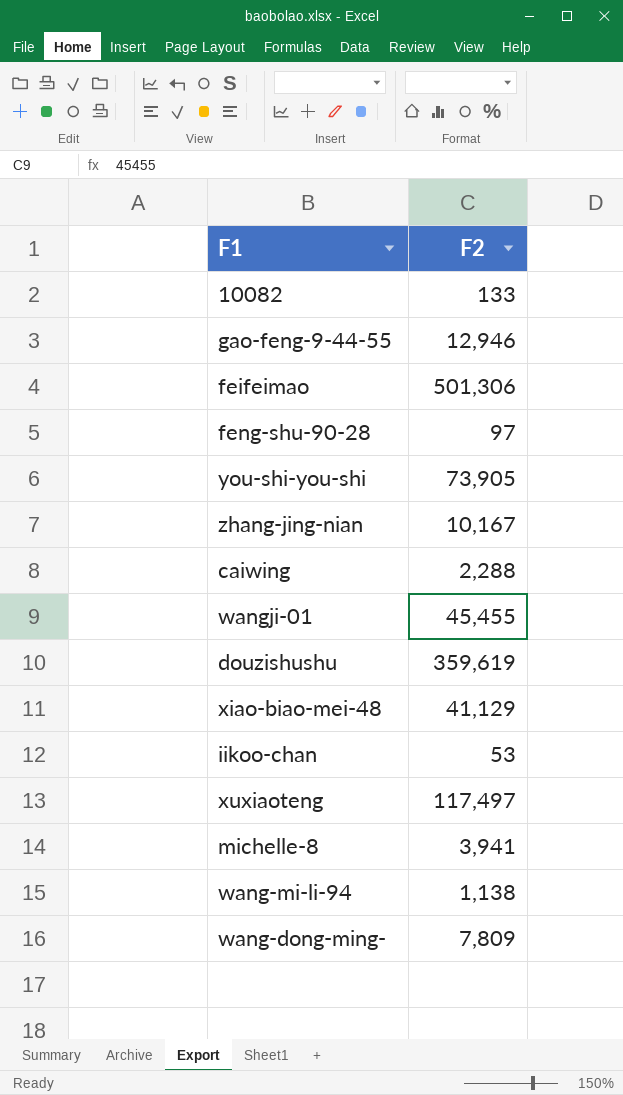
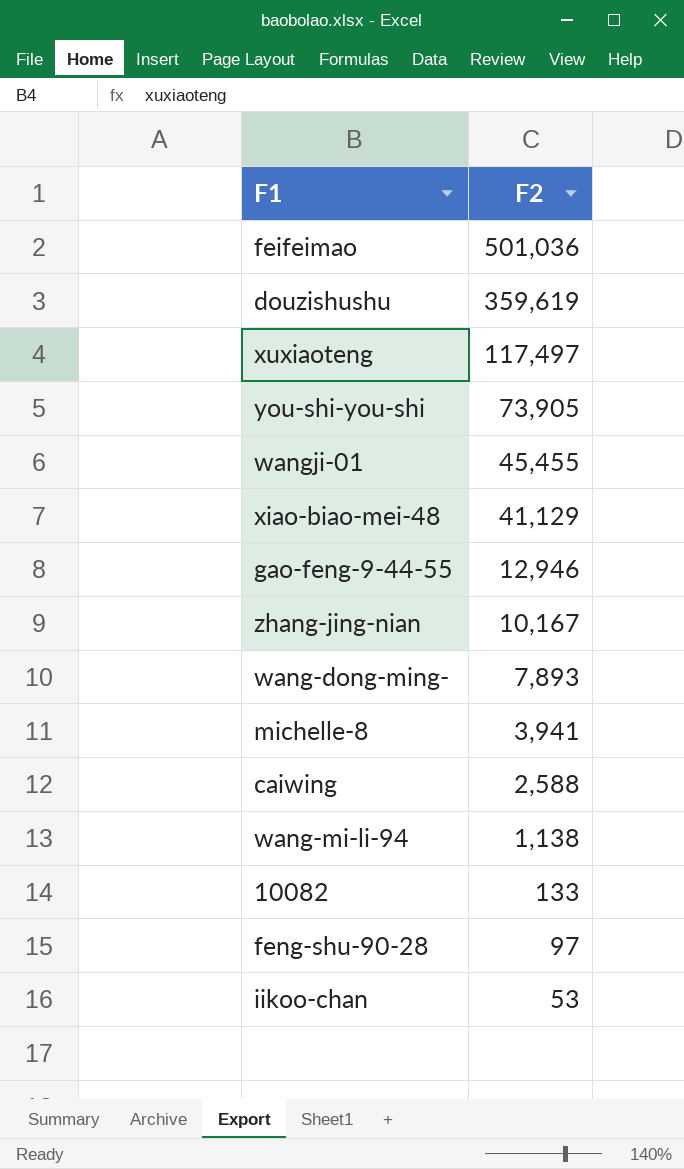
row order: none -> F2 descending
feifeimao | F2: 501,306 -> 501,036
wang-dong-ming- | F2: 7,809 -> 7,893
caiwing | F2: 2,288 -> 2,588

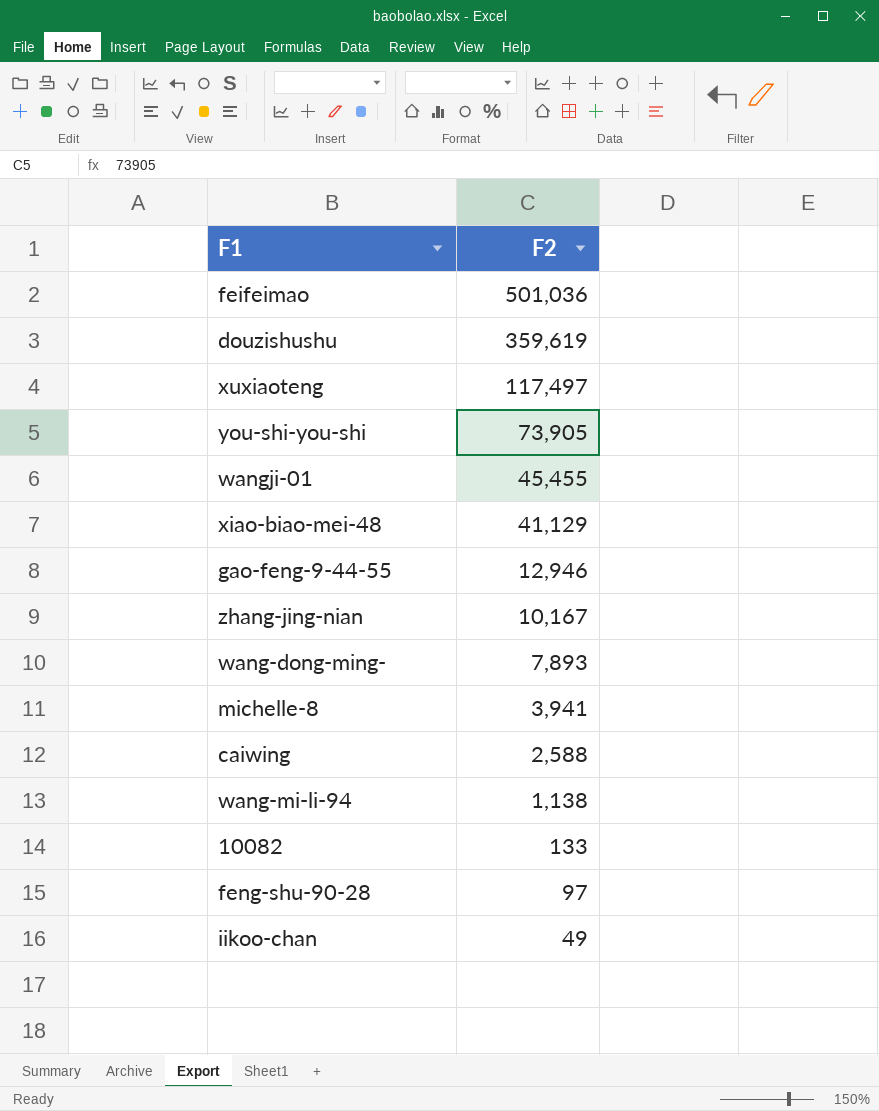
iikoo-chan | F2: 53 -> 49

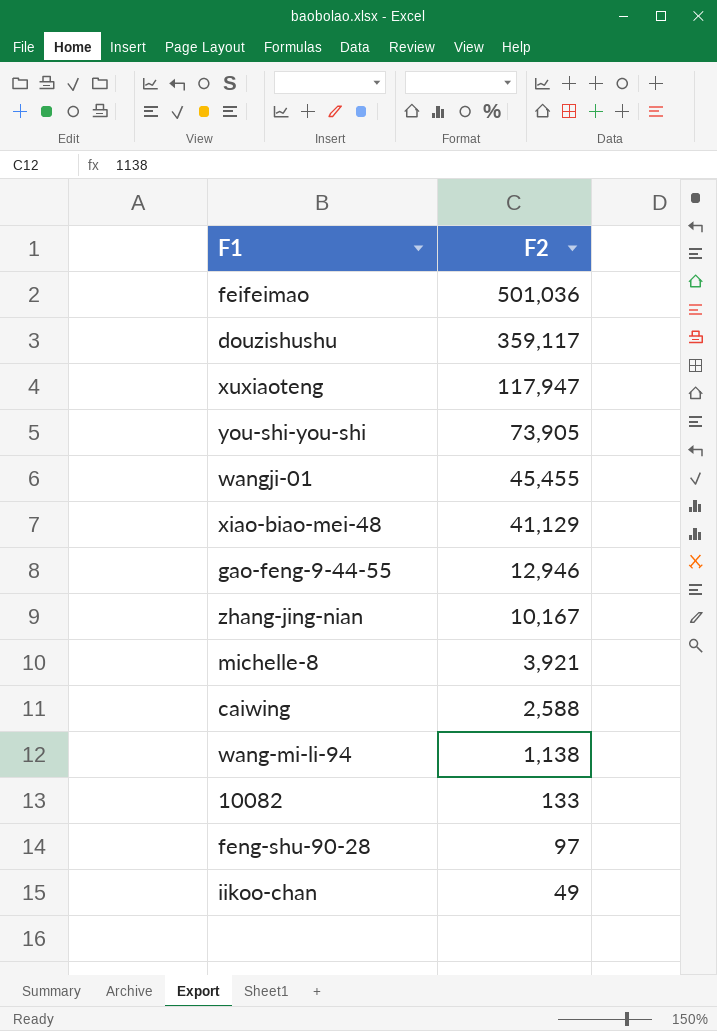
row wang-dong-ming-: 7,893 -> none
douzishushu | F2: 359,619 -> 359,117
xuxiaoteng | F2: 117,497 -> 117,947
michelle-8 | F2: 3,941 -> 3,921

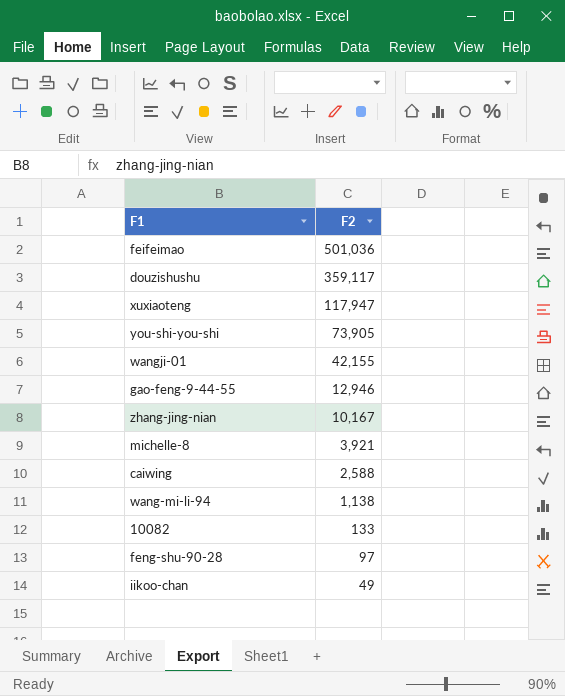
row xiao-biao-mei-48: 41,129 -> none
wangji-01 | F2: 45,455 -> 42,155

